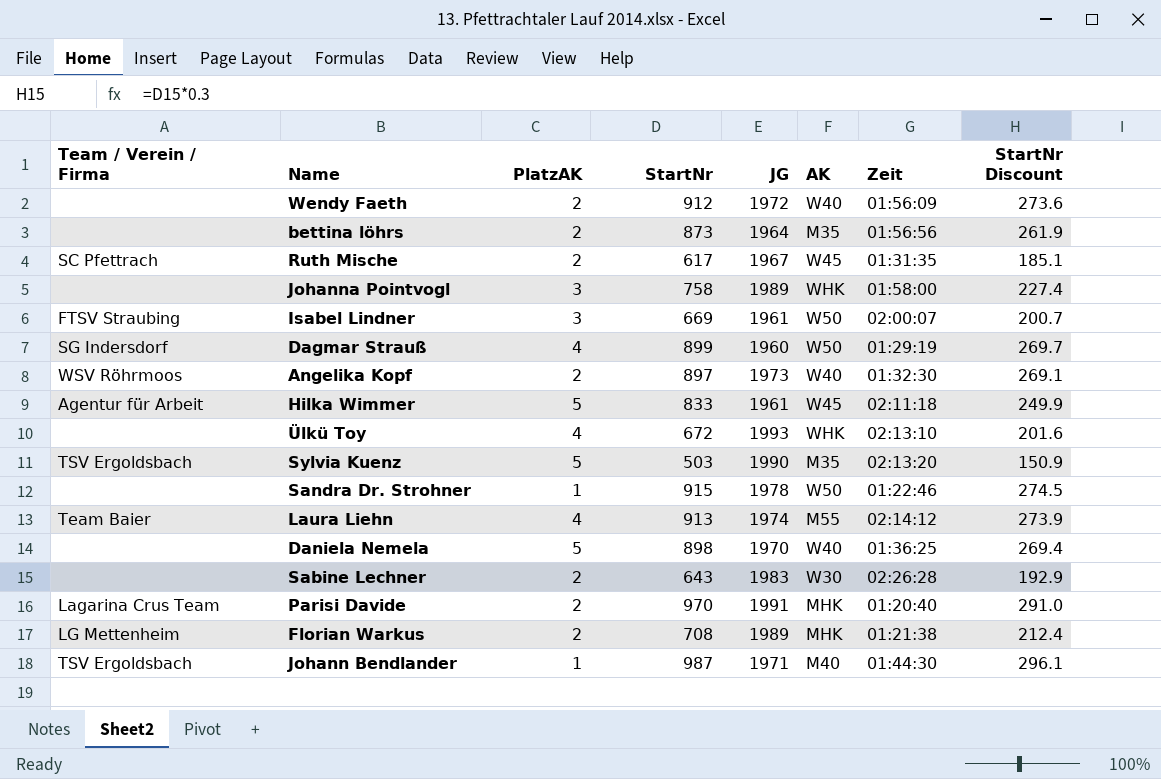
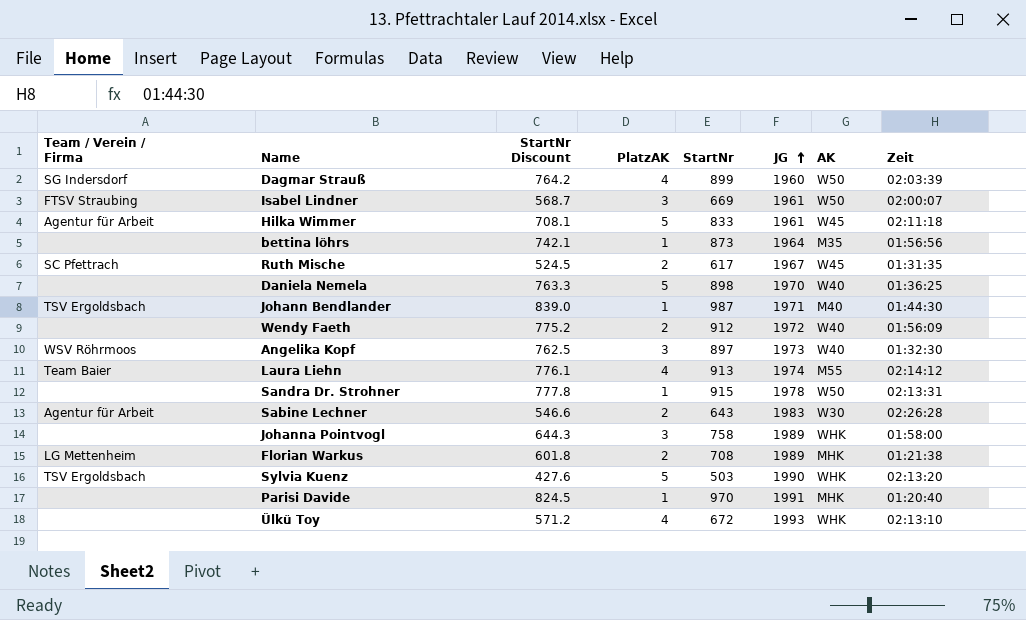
row order: none -> JG ascending
column StartNr Discount | formula: [StartNr] * 0.3 -> [StartNr] * 0.85
column StartNr Discount | position: 8 -> 3
Dagmar Strauß | Zeit: 01:29:19 -> 02:03:39
bettina löhrs | PlatzAK: 2 -> 1
Angelika Kopf | PlatzAK: 2 -> 3
Sandra Dr. Strohner | Zeit: 01:22:46 -> 02:13:31
Sabine Lechner | Team / Verein / Firma: none -> Agentur für Arbeit
Sylvia Kuenz | AK: M35 -> WHK
Parisi Davide | Team / Verein / Firma: Lagarina Crus Team -> none
Parisi Davide | PlatzAK: 2 -> 1

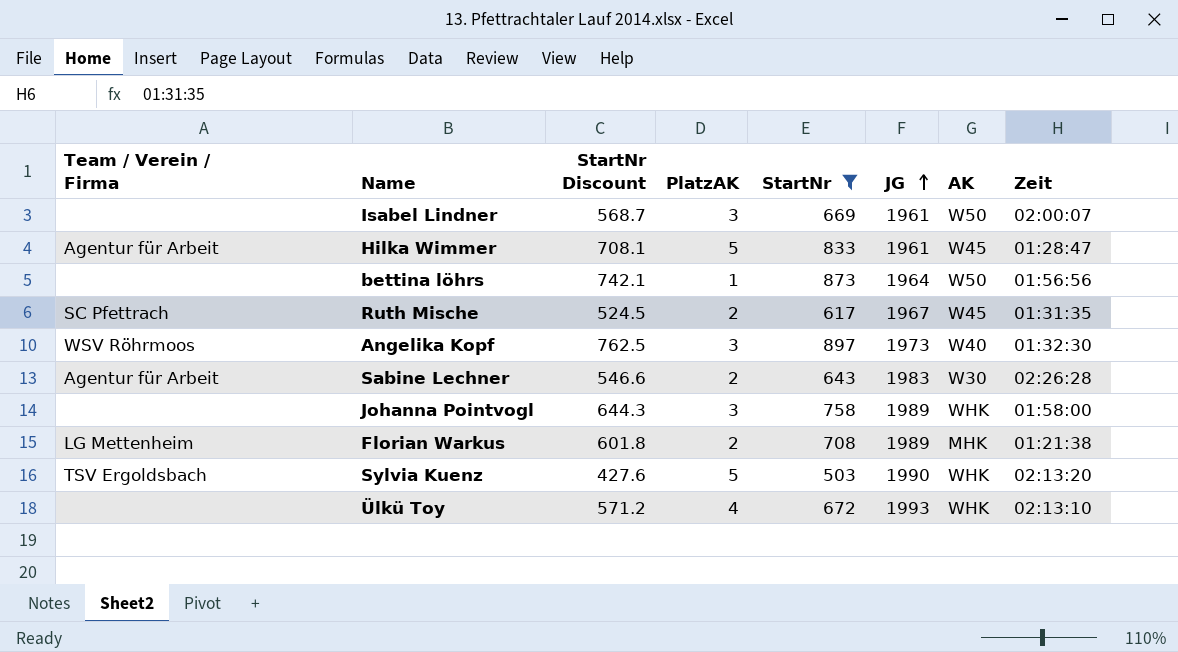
filter: none -> StartNr <= 897
Isabel Lindner | Team / Verein / Firma: FTSV Straubing -> none
Hilka Wimmer | Zeit: 02:11:18 -> 01:28:47
bettina löhrs | AK: M35 -> W50

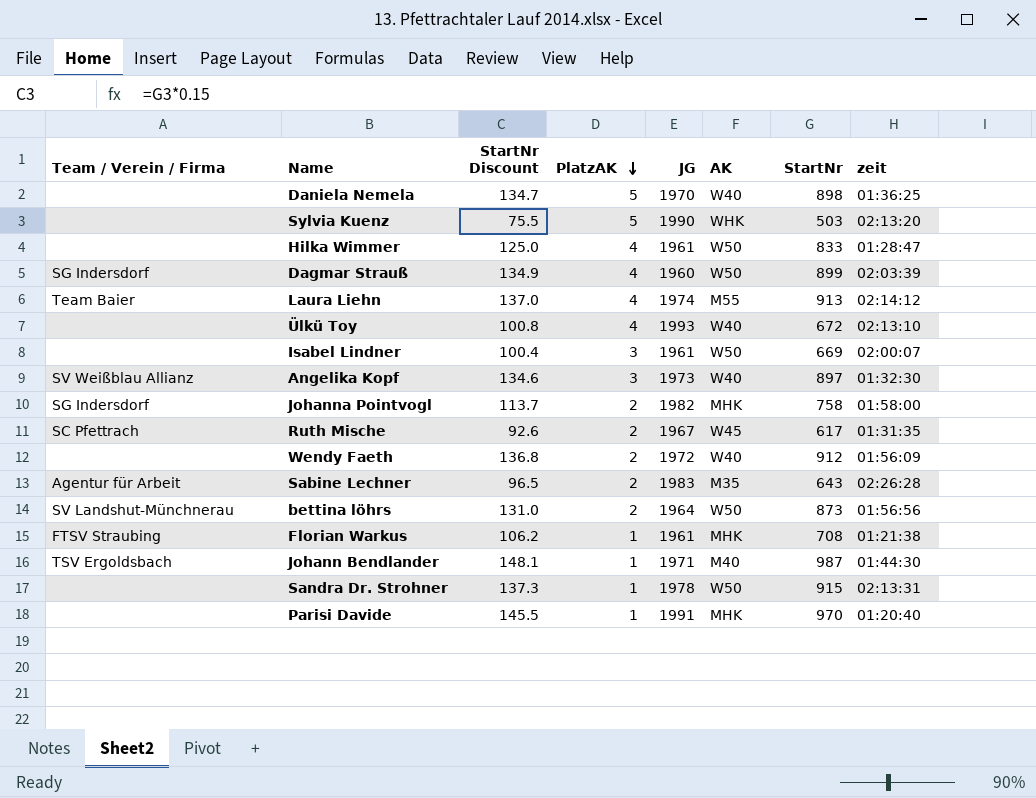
filter: StartNr <= 897 -> none
row order: JG ascending -> PlatzAK descending
column StartNr Discount | formula: [StartNr] * 0.85 -> [StartNr] * 0.15
column StartNr | position: 5 -> 7
column name: Zeit -> zeit
Sylvia Kuenz | Team / Verein / Firma: TSV Ergoldsbach -> none
Hilka Wimmer | Team / Verein / Firma: Agentur für Arbeit -> none
Hilka Wimmer | PlatzAK: 5 -> 4
Hilka Wimmer | AK: W45 -> W50
Ülkü Toy | AK: WHK -> W40
Angelika Kopf | Team / Verein / Firma: WSV Röhrmoos -> SV Weißblau Allianz
Johanna Pointvogl | Team / Verein / Firma: none -> SG Indersdorf
Johanna Pointvogl | PlatzAK: 3 -> 2
Johanna Pointvogl | JG: 1989 -> 1982
Johanna Pointvogl | AK: WHK -> MHK
Sabine Lechner | AK: W30 -> M35
bettina löhrs | Team / Verein / Firma: none -> SV Landshut-Münchnerau
bettina löhrs | PlatzAK: 1 -> 2
Florian Warkus | Team / Verein / Firma: LG Mettenheim -> FTSV Straubing
Florian Warkus | PlatzAK: 2 -> 1
Florian Warkus | JG: 1989 -> 1961

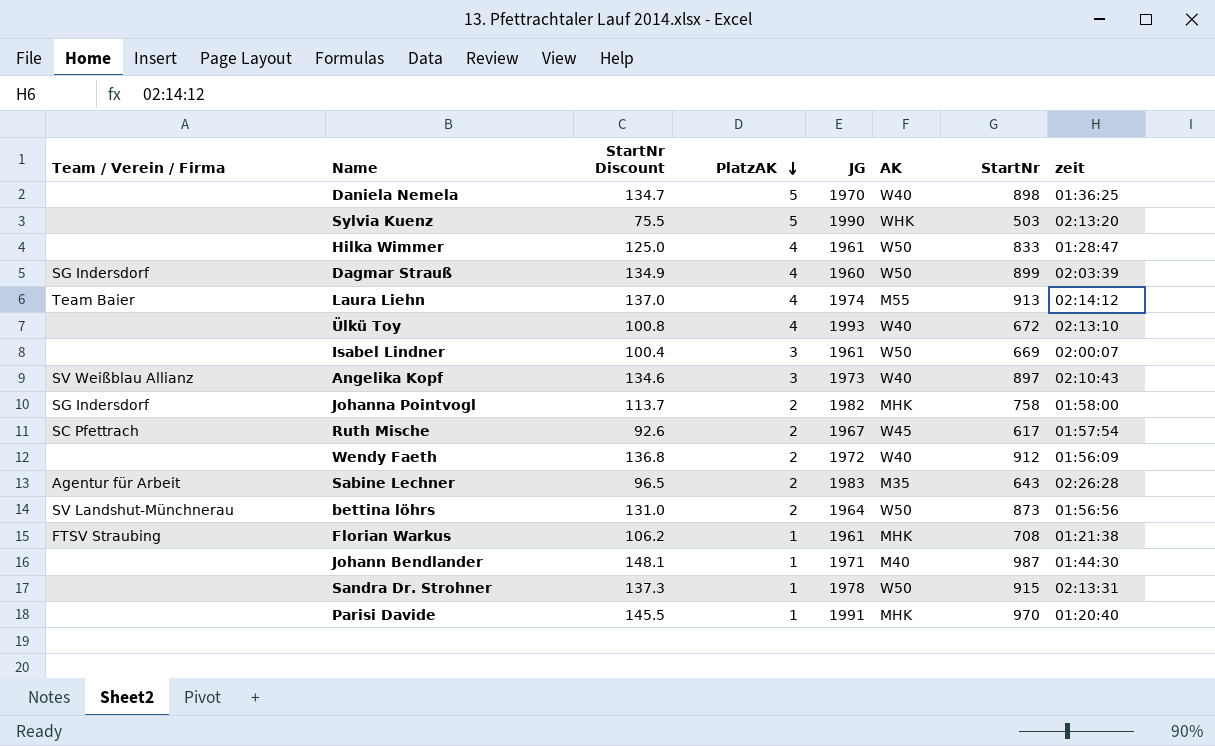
Angelika Kopf | zeit: 01:32:30 -> 02:10:43
Ruth Mische | zeit: 01:31:35 -> 01:57:54
Johann Bendlander | Team / Verein / Firma: TSV Ergoldsbach -> none

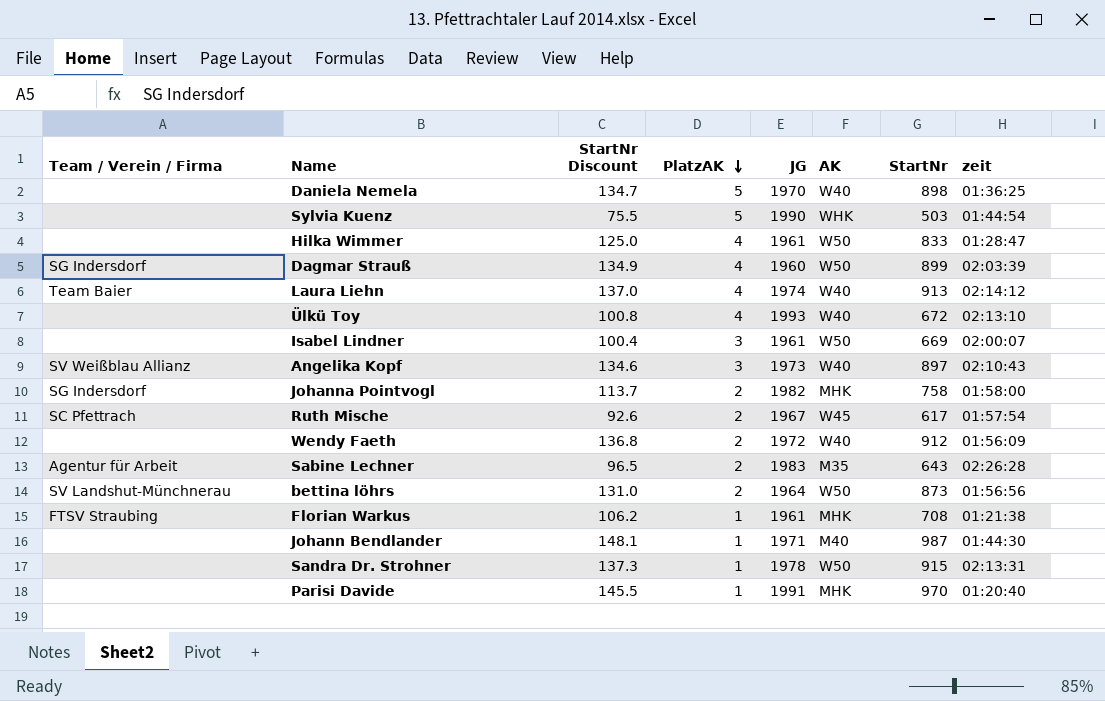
Sylvia Kuenz | zeit: 02:13:20 -> 01:44:54
Laura Liehn | AK: M55 -> W40

